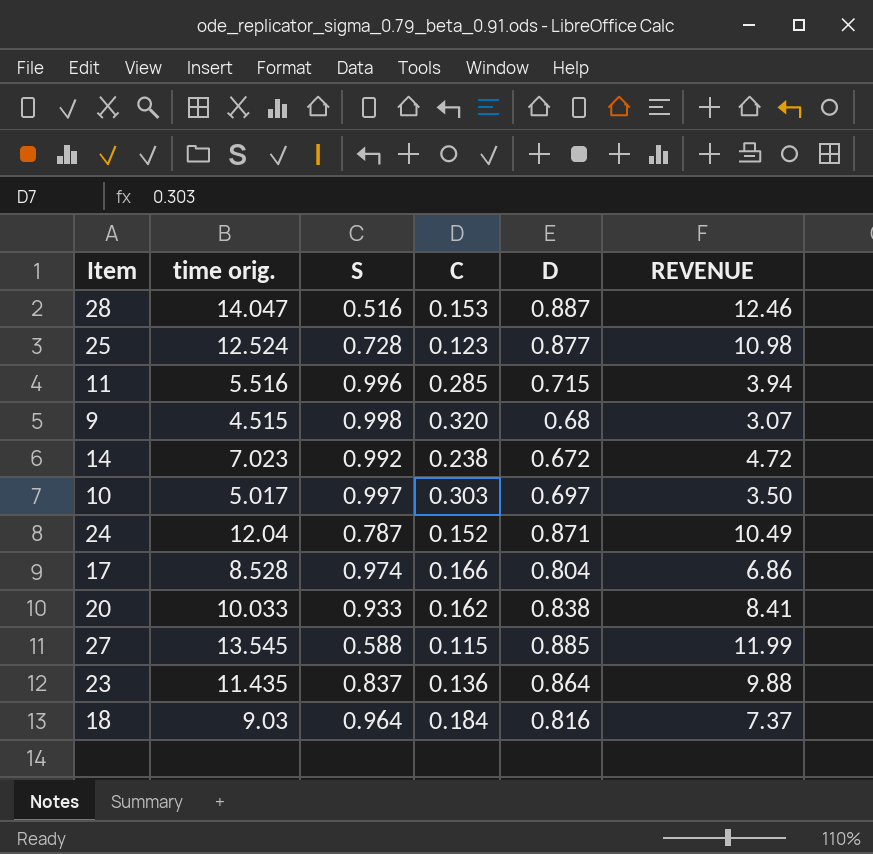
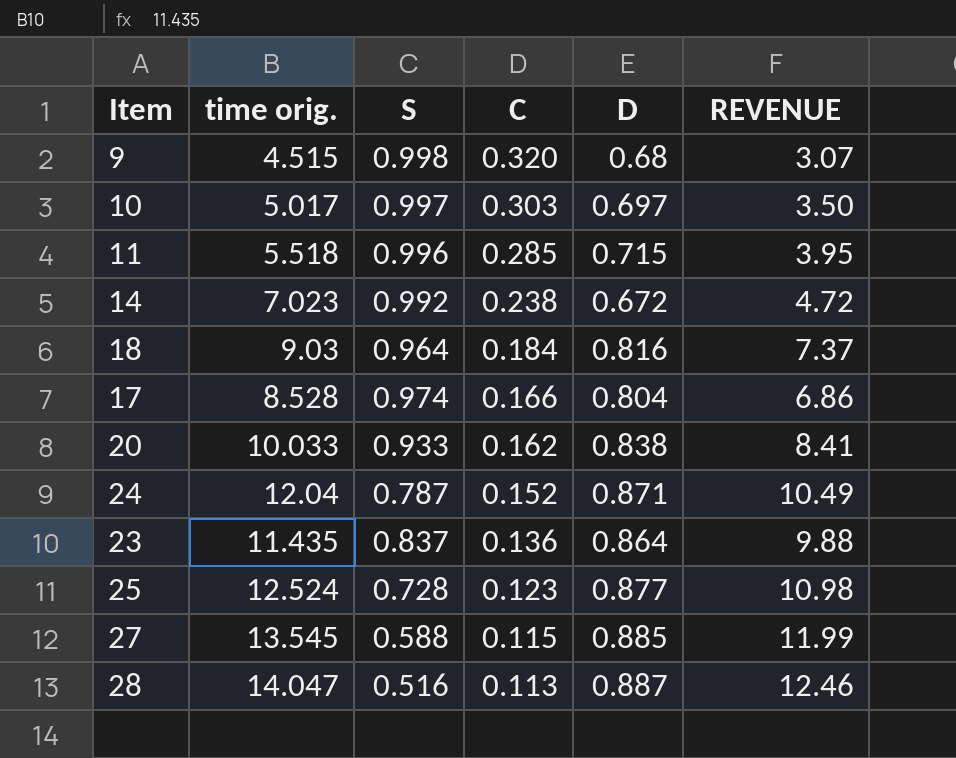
row order: none -> C descending
11 | time orig.: 5.516 -> 5.518
11 | REVENUE: 3.94 -> 3.95
28 | C: 0.153 -> 0.113

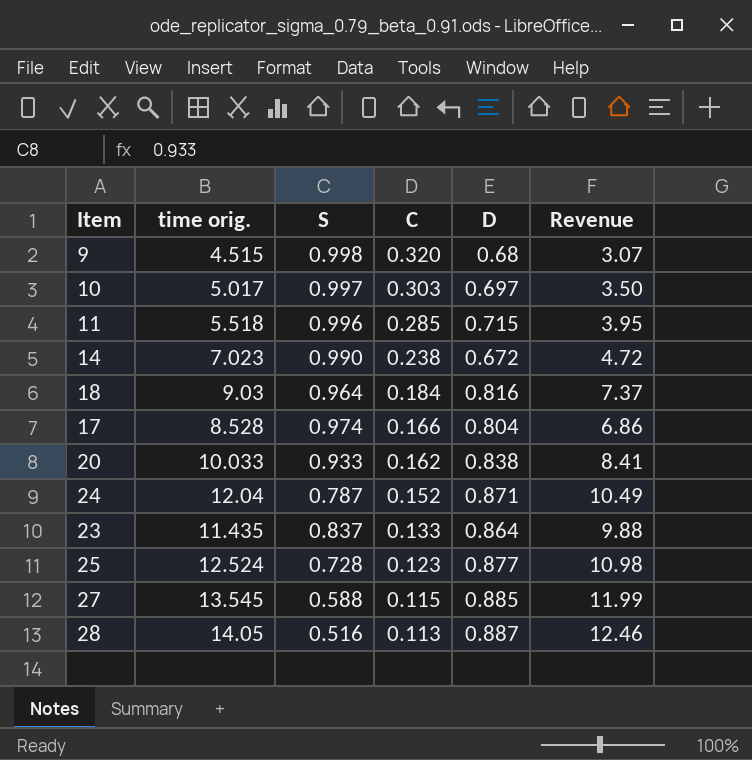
column name: REVENUE -> Revenue
14 | S: 0.992 -> 0.990
23 | C: 0.136 -> 0.133
28 | time orig.: 14.047 -> 14.05

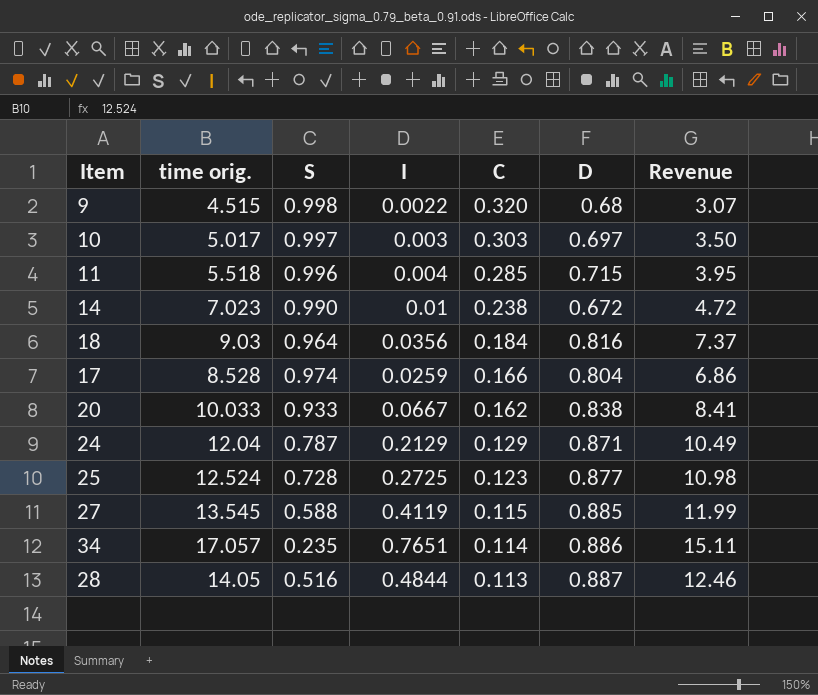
column I | position: none -> 4
row 23: 11.435 | 0.837 | 0.133 | 0.864 | 9.88 -> none
24 | C: 0.152 -> 0.129
row 34: none -> 17.057 | 0.235 | 0.7651 | 0.114 | 0.886 | 15.11

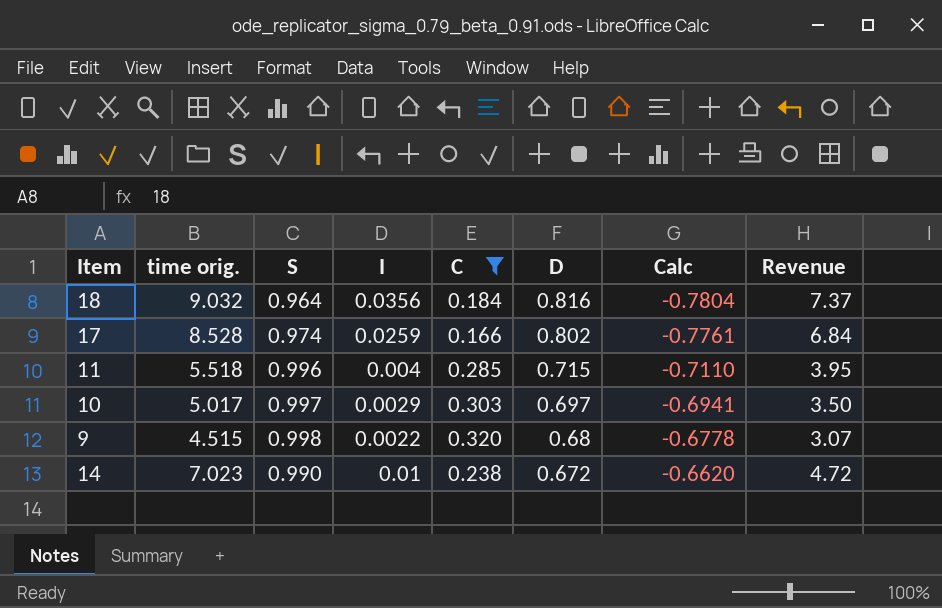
filter: none -> C >= 0.166
row order: C descending -> D descending
column Calc | formula: none -> [I] - [D]
18 | time orig.: 9.03 -> 9.032
17 | D: 0.804 -> 0.802
17 | Revenue: 6.86 -> 6.84
10 | I: 0.003 -> 0.0029

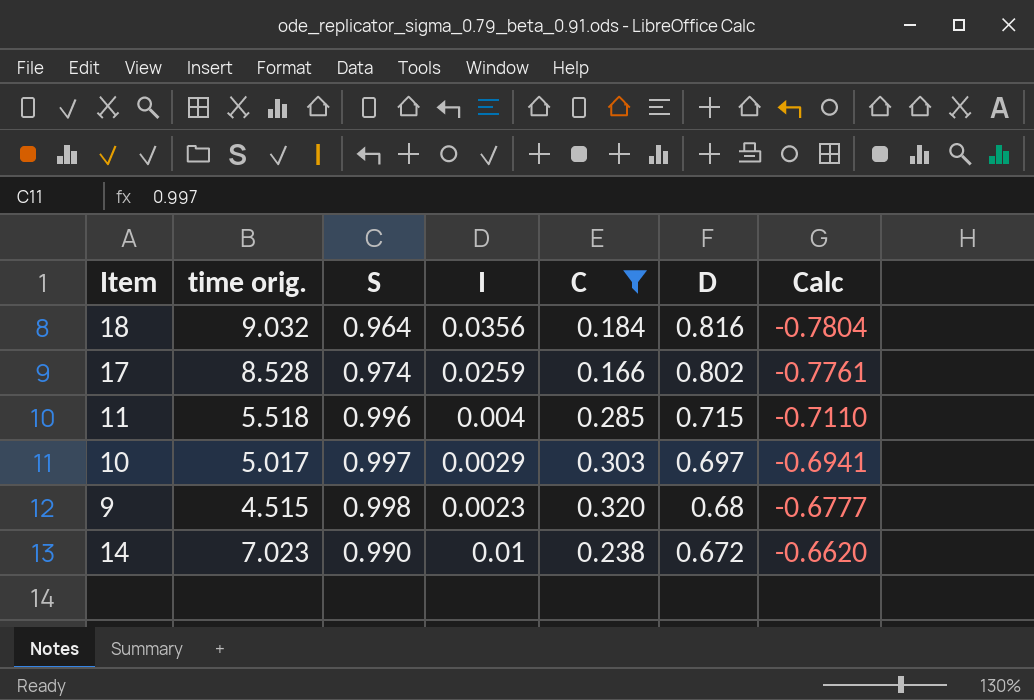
column Revenue | formula: [time orig.] * [D] -> none
9 | I: 0.0022 -> 0.0023
9 | Calc: -0.6778 -> -0.6777

